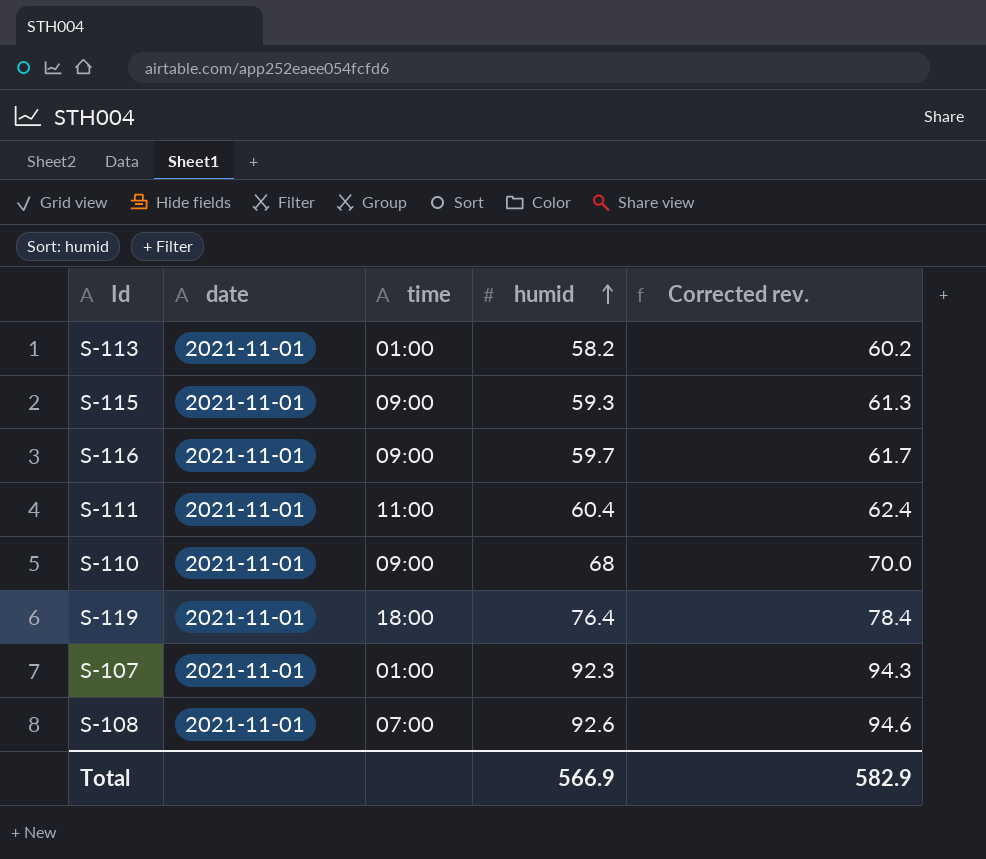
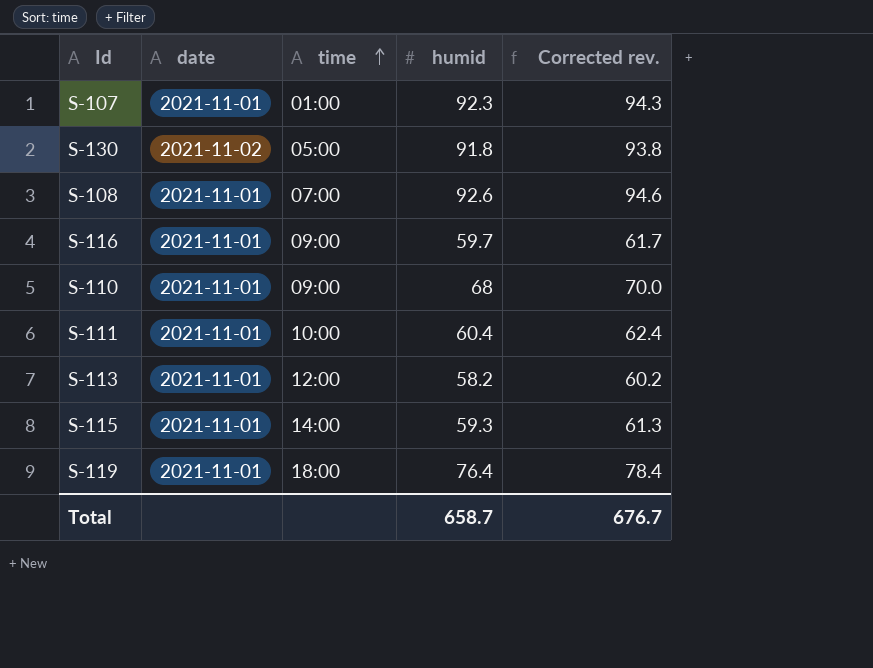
row order: humid ascending -> time ascending
row S-130: none -> 2021-11-02 | 05:00 | 91.8 | 93.8
S-111 | time: 11:00 -> 10:00
S-113 | time: 01:00 -> 12:00
S-115 | time: 09:00 -> 14:00
Total | humid: 566.9 -> 658.7
Total | Corrected rev.: 582.9 -> 676.7

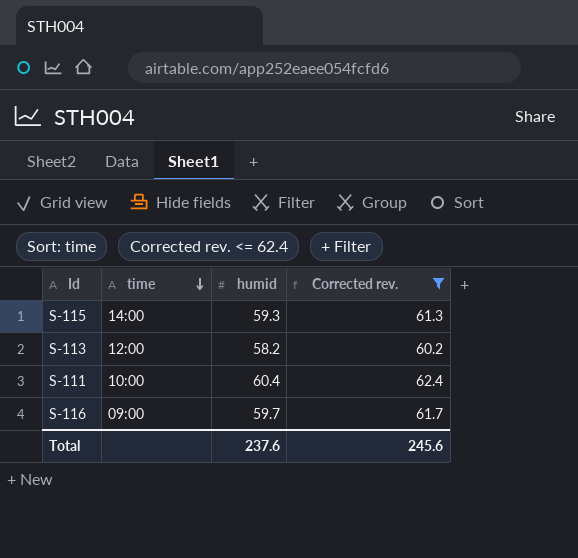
filter: none -> Corrected rev. <= 62.4
row order: time ascending -> time descending
column date | position: 2 -> none
Total | humid: 658.7 -> 237.6
Total | Corrected rev.: 676.7 -> 245.6

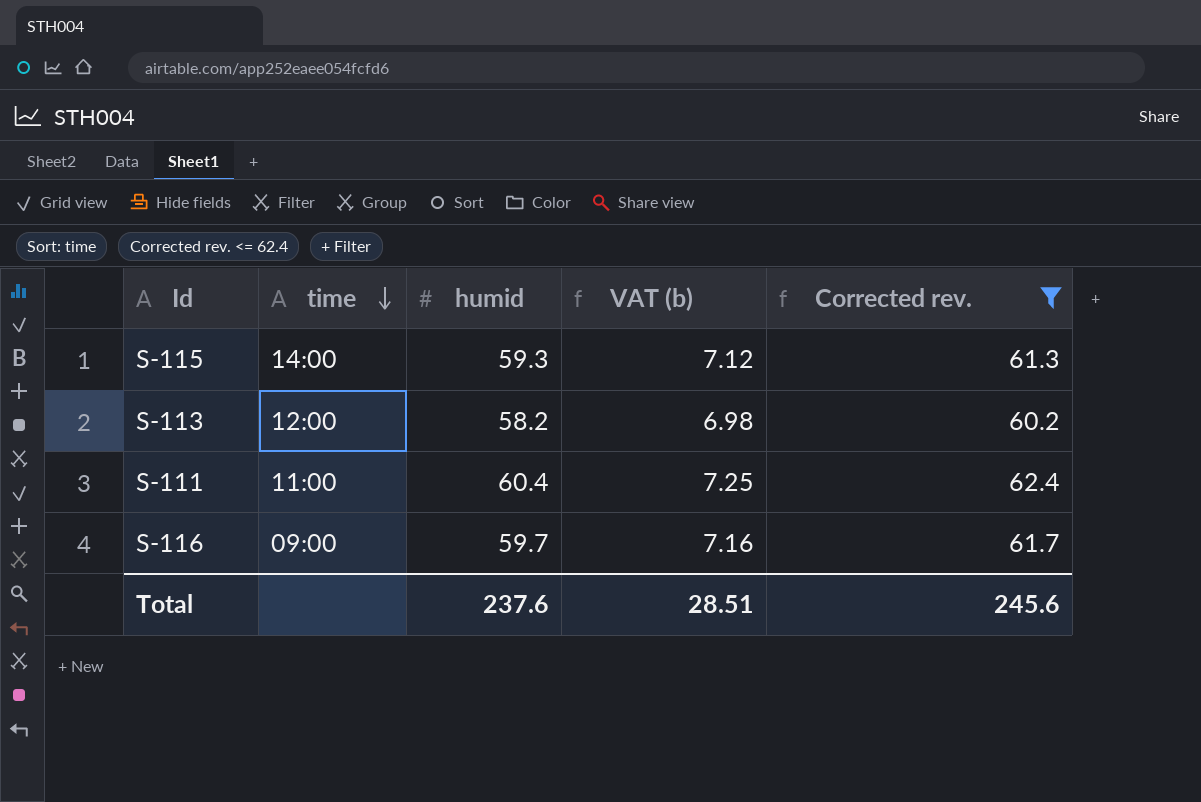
column VAT (b) | formula: none -> [humid] * 0.12
S-111 | time: 10:00 -> 11:00

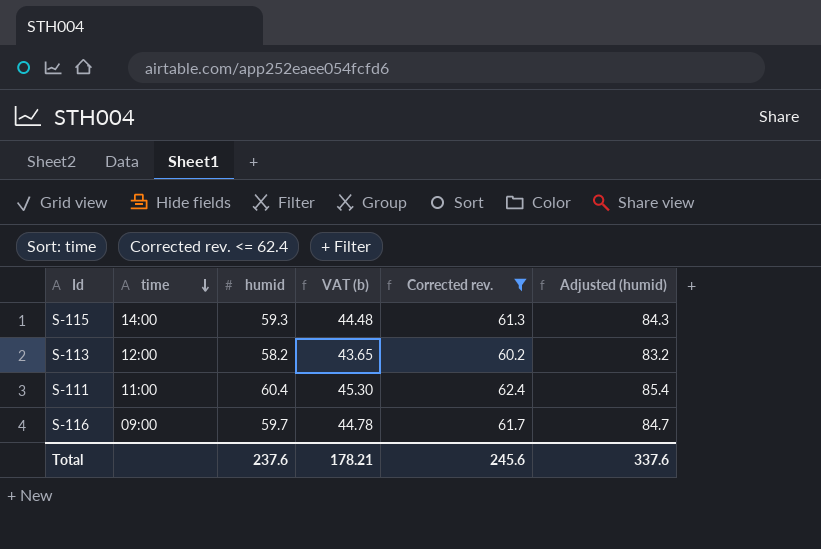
column VAT (b) | formula: [humid] * 0.12 -> [humid] * 0.75
column Adjusted (humid) | formula: none -> [humid] + 25
Total | VAT (b): 28.51 -> 178.21

